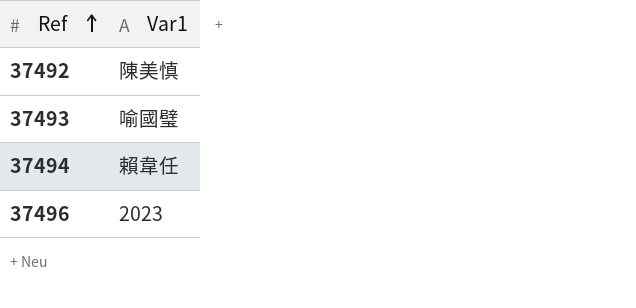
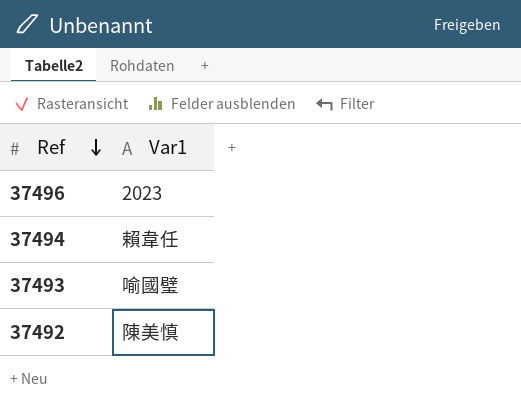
row order: Ref ascending -> Ref descending

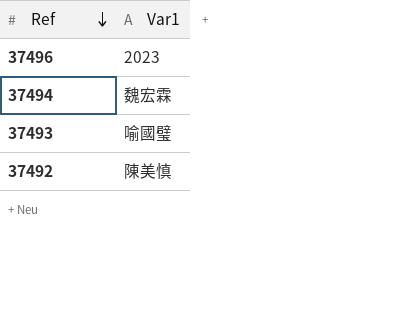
37494 | Var1: 賴韋任 -> 魏宏霖

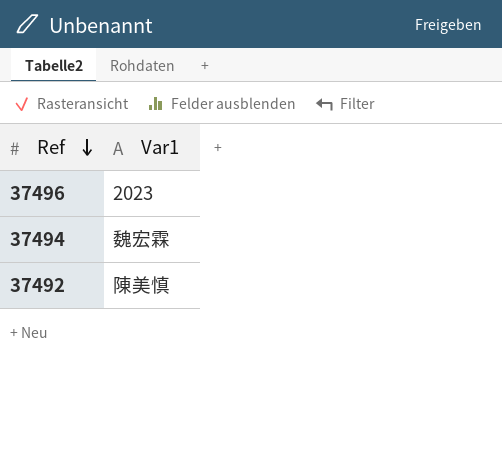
row 37493: 喻國璧 -> none

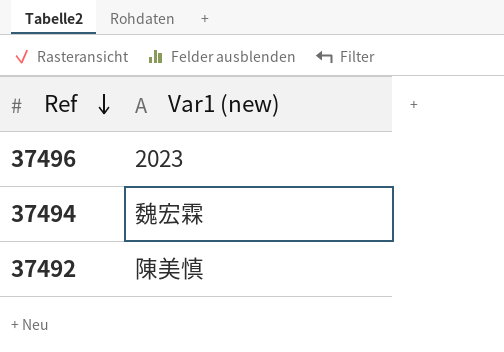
column name: Var1 -> Var1 (new)

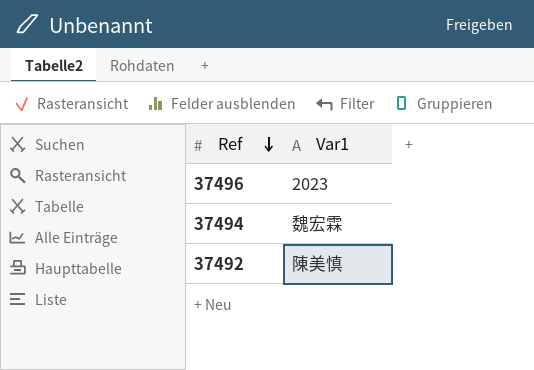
column name: Var1 (new) -> Var1

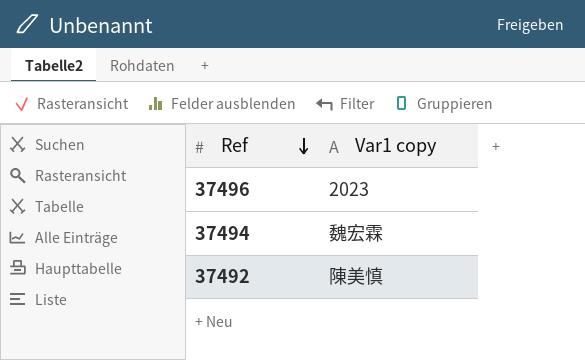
column name: Var1 -> Var1 copy

